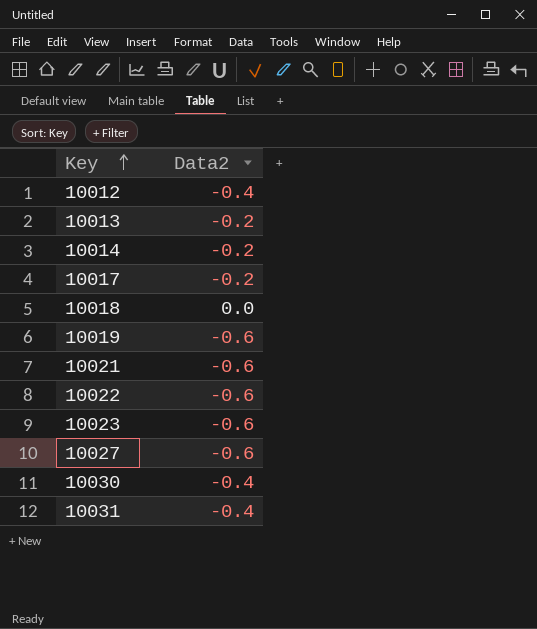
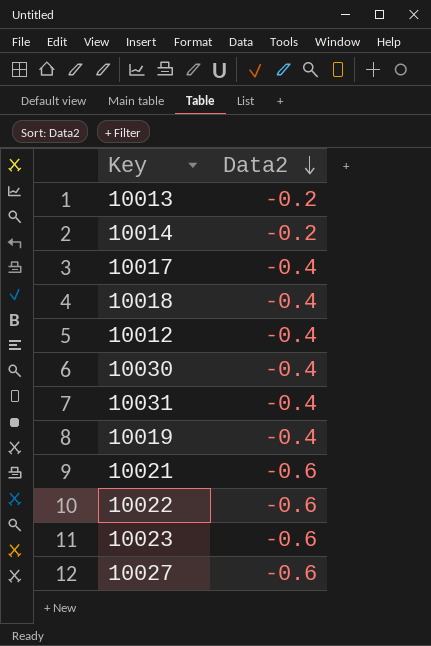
row order: Key ascending -> Data2 descending
10017 | Data2: -0.2 -> -0.4
10018 | Data2: 0.0 -> -0.4
10019 | Data2: -0.6 -> -0.4

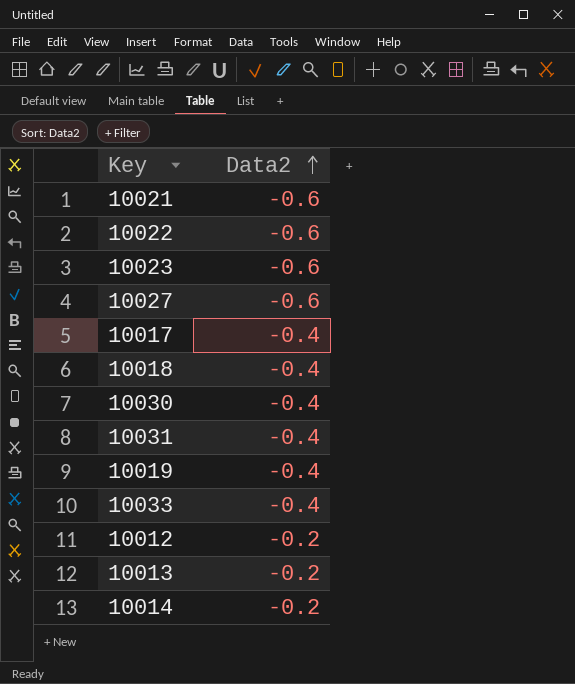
row order: Data2 descending -> Data2 ascending
row 10033: none -> -0.4
10012 | Data2: -0.4 -> -0.2

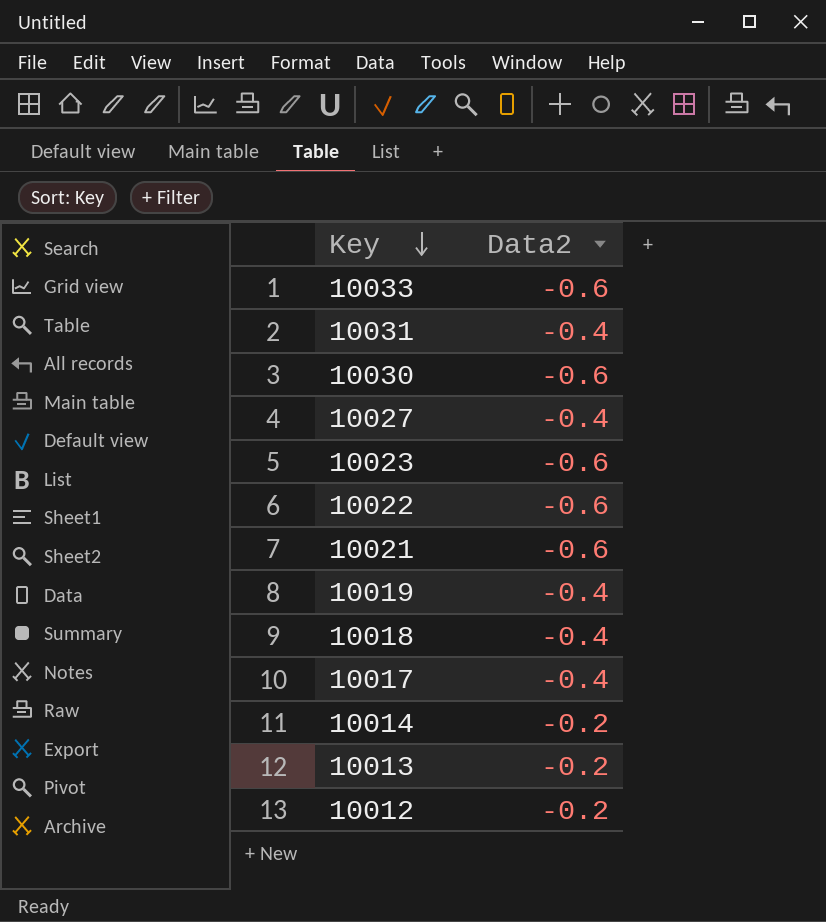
row order: Data2 ascending -> Key descending
10033 | Data2: -0.4 -> -0.6
10030 | Data2: -0.4 -> -0.6
10027 | Data2: -0.6 -> -0.4

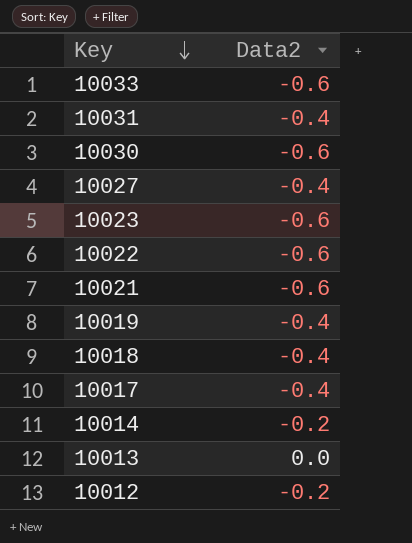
10013 | Data2: -0.2 -> 0.0

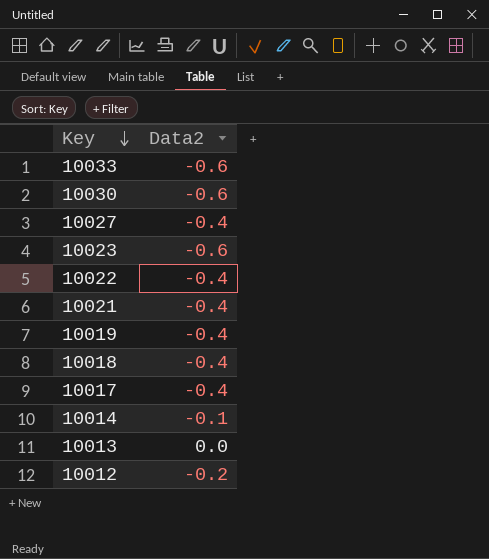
row 10031: -0.4 -> none
10022 | Data2: -0.6 -> -0.4
10021 | Data2: -0.6 -> -0.4
10014 | Data2: -0.2 -> -0.1

